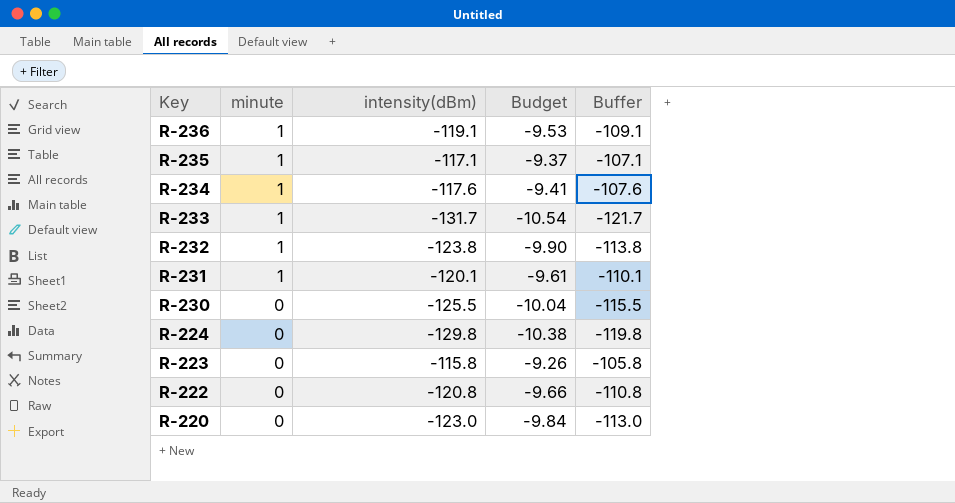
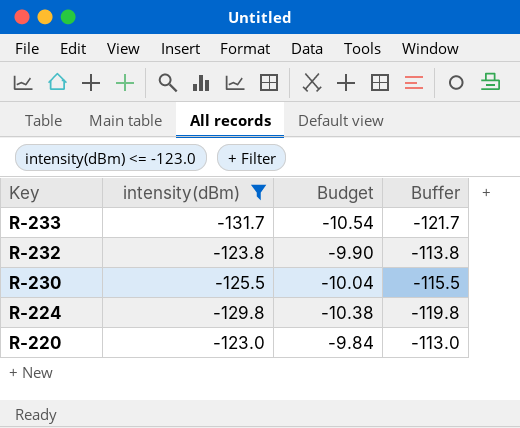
filter: none -> intensity(dBm) <= -123.0
column minute | position: 2 -> none

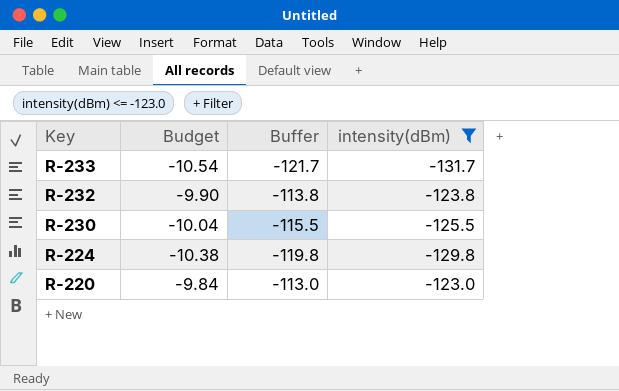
column intensity(dBm) | position: 2 -> 4

